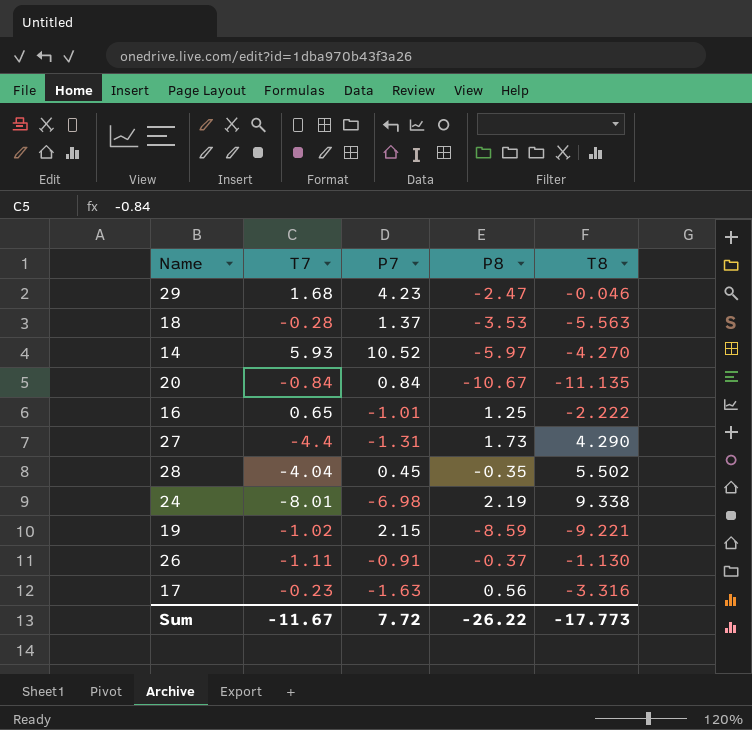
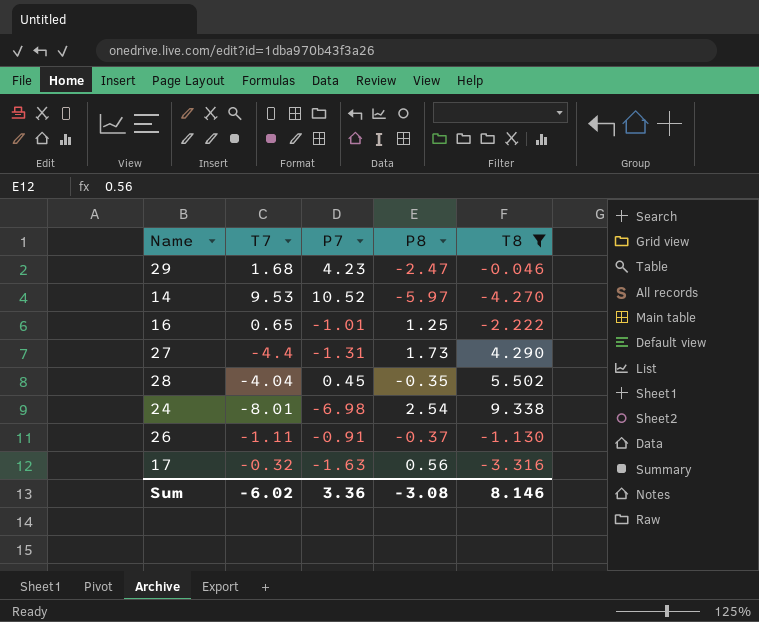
filter: none -> T8 >= -4.270
14 | T7: 5.93 -> 9.53
24 | P8: 2.19 -> 2.54
17 | T7: -0.23 -> -0.32
Sum | T7: -11.67 -> -6.02
Sum | P7: 7.72 -> 3.36
Sum | P8: -26.22 -> -3.08
Sum | T8: -17.773 -> 8.146

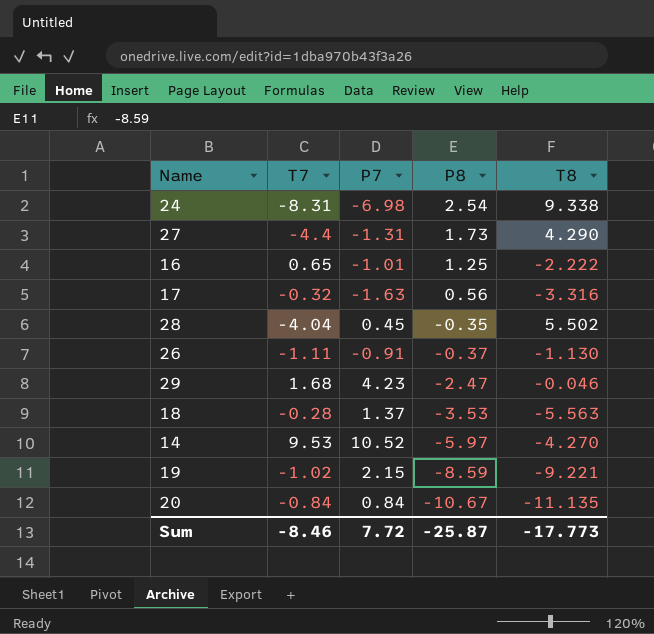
filter: T8 >= -4.270 -> none
row order: none -> P8 descending
24 | T7: -8.01 -> -8.31
Sum | T7: -6.02 -> -8.46
Sum | P7: 3.36 -> 7.72
Sum | P8: -3.08 -> -25.87
Sum | T8: 8.146 -> -17.773

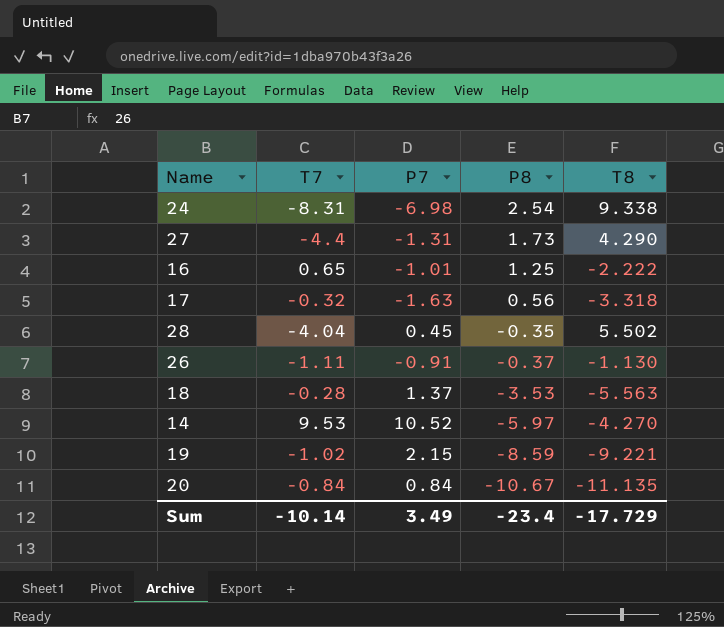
row 29: 1.68 | 4.23 | -2.47 | -0.046 -> none
17 | T8: -3.316 -> -3.318
Sum | T7: -8.46 -> -10.14
Sum | P7: 7.72 -> 3.49
Sum | P8: -25.87 -> -23.4
Sum | T8: -17.773 -> -17.729

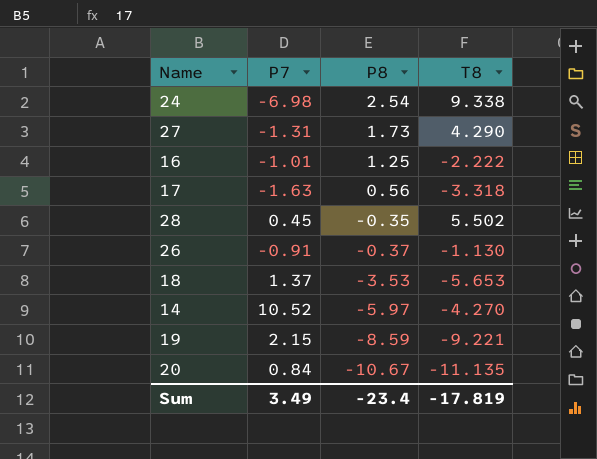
column T7 | position: 2 -> none
18 | T8: -5.563 -> -5.653
Sum | T8: -17.729 -> -17.819

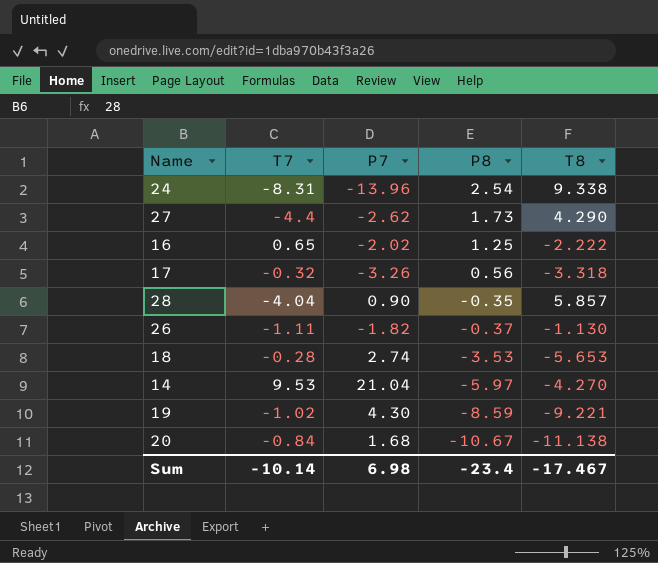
column T7 | position: none -> 2
24 | P7: -6.98 -> -13.96
27 | P7: -1.31 -> -2.62
16 | P7: -1.01 -> -2.02
17 | P7: -1.63 -> -3.26
28 | P7: 0.45 -> 0.90
28 | T8: 5.502 -> 5.857
26 | P7: -0.91 -> -1.82
18 | P7: 1.37 -> 2.74
14 | P7: 10.52 -> 21.04
19 | P7: 2.15 -> 4.30
20 | P7: 0.84 -> 1.68
20 | T8: -11.135 -> -11.138
Sum | P7: 3.49 -> 6.98
Sum | T8: -17.819 -> -17.467

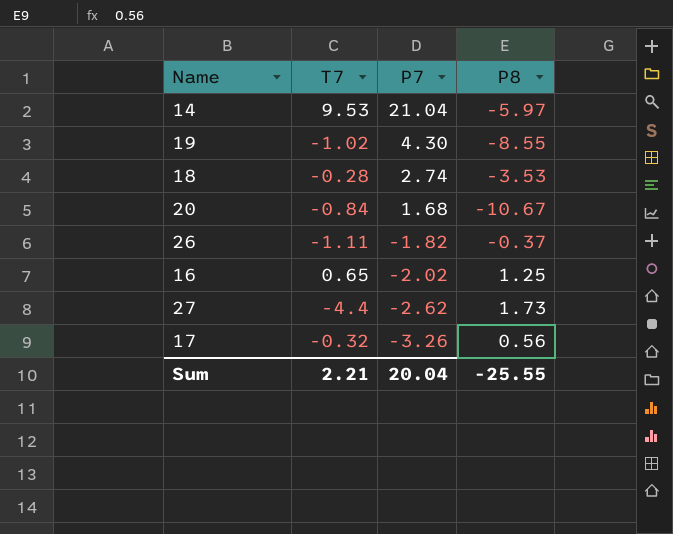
row order: P8 descending -> P7 descending
column T8 | position: 5 -> none
row 24: -8.31 | -13.96 | 2.54 | 9.338 -> none
row 28: -4.04 | 0.90 | -0.35 | 5.857 -> none
19 | P8: -8.59 -> -8.55
Sum | T7: -10.14 -> 2.21
Sum | P7: 6.98 -> 20.04
Sum | P8: -23.4 -> -25.55

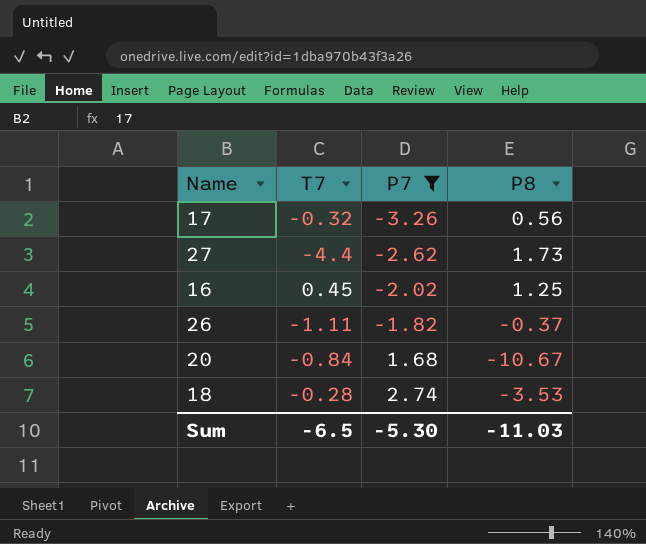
filter: none -> P7 <= 2.74
row order: P7 descending -> P7 ascending
16 | T7: 0.65 -> 0.45
Sum | T7: 2.21 -> -6.5
Sum | P7: 20.04 -> -5.30
Sum | P8: -25.55 -> -11.03

